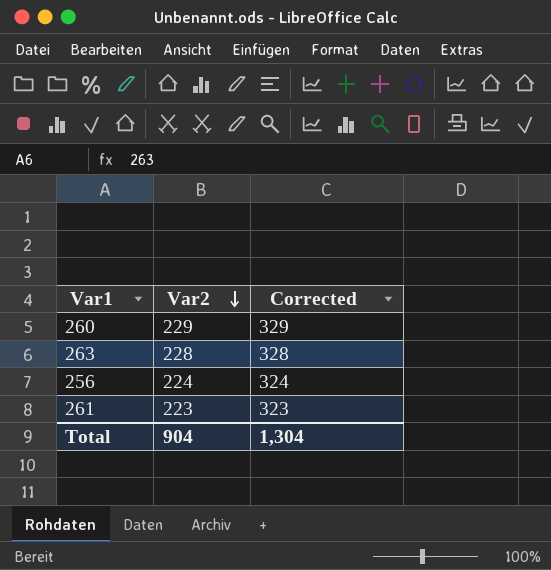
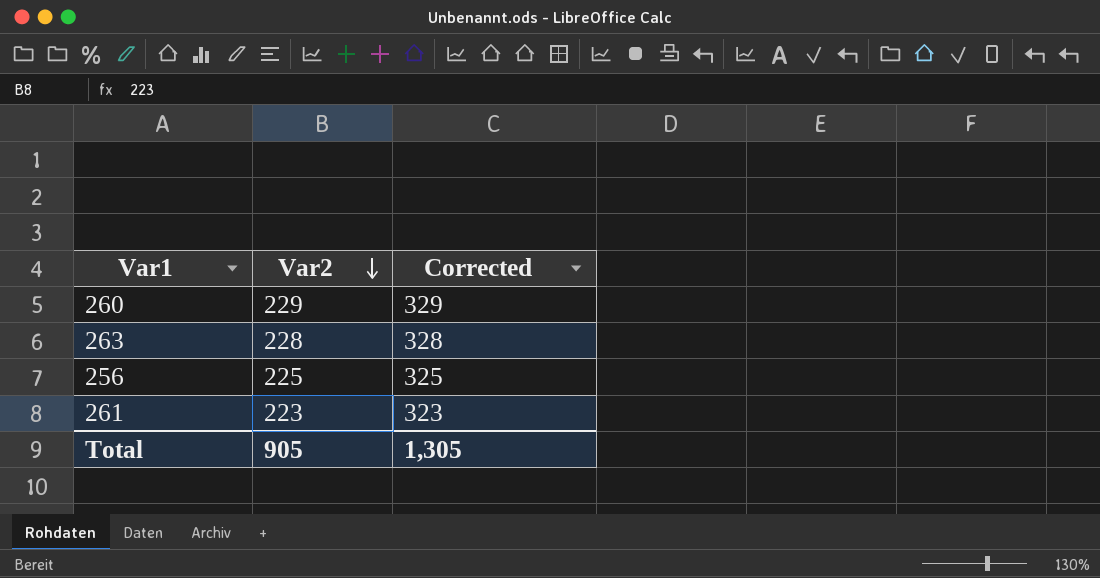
256 | Var2: 224 -> 225
256 | Corrected: 324 -> 325
Total | Var2: 904 -> 905
Total | Corrected: 1,304 -> 1,305

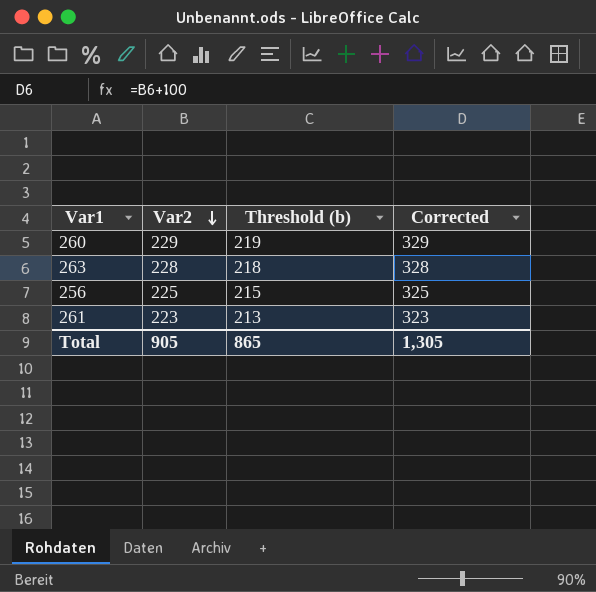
column Threshold (b) | formula: none -> [Var2] - 10

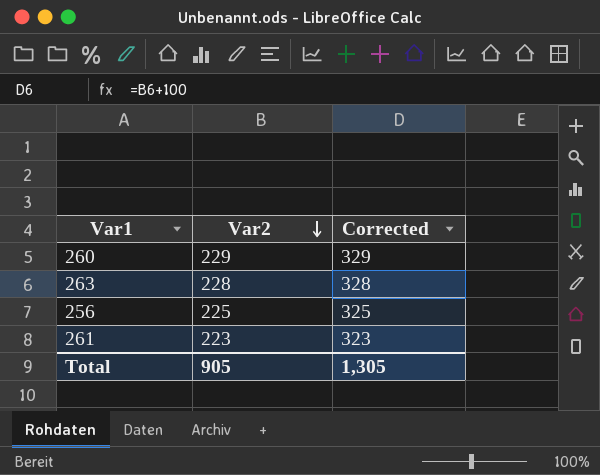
column Threshold (b) | formula: [Var2] - 10 -> none

